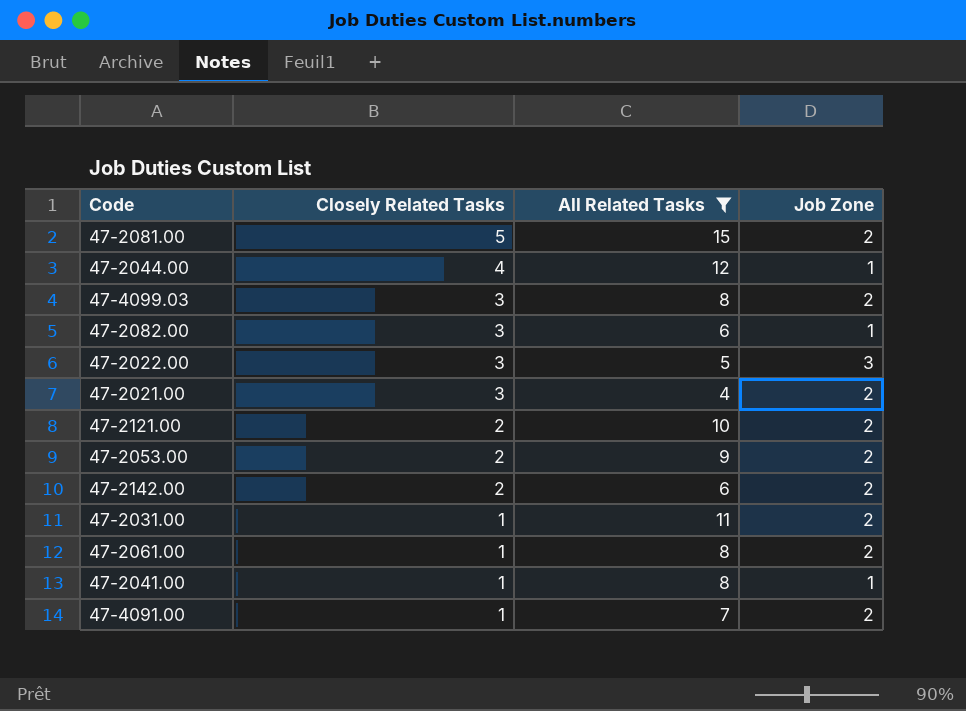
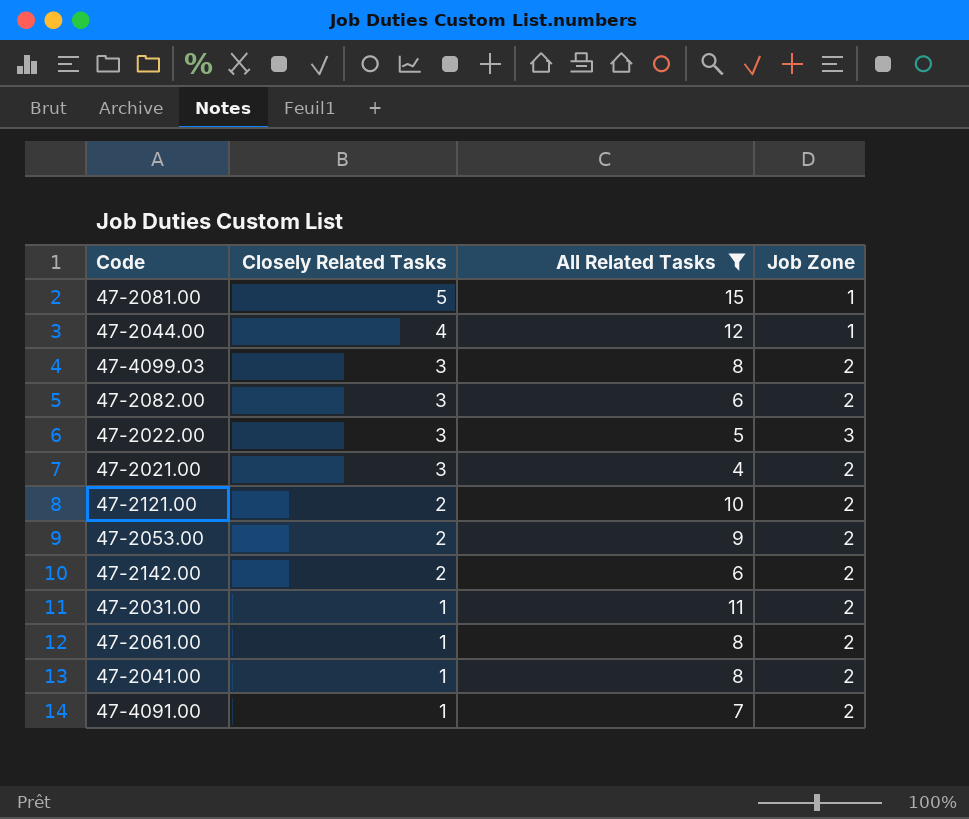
47-2081.00 | Job Zone: 2 -> 1
47-2082.00 | Job Zone: 1 -> 2
47-2041.00 | Job Zone: 1 -> 2

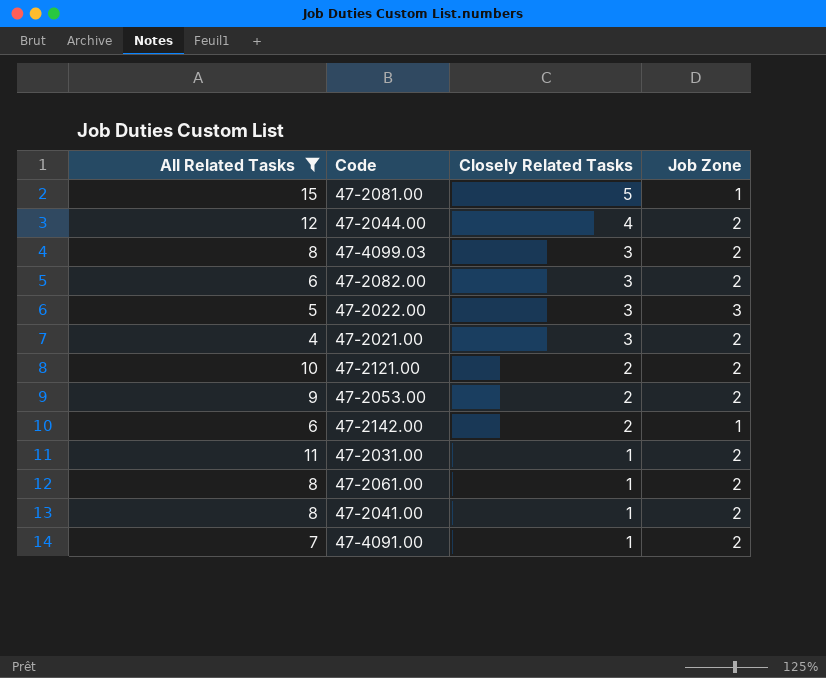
column All Related Tasks | position: 3 -> 1
47-2044.00 | Job Zone: 1 -> 2
47-2142.00 | Job Zone: 2 -> 1

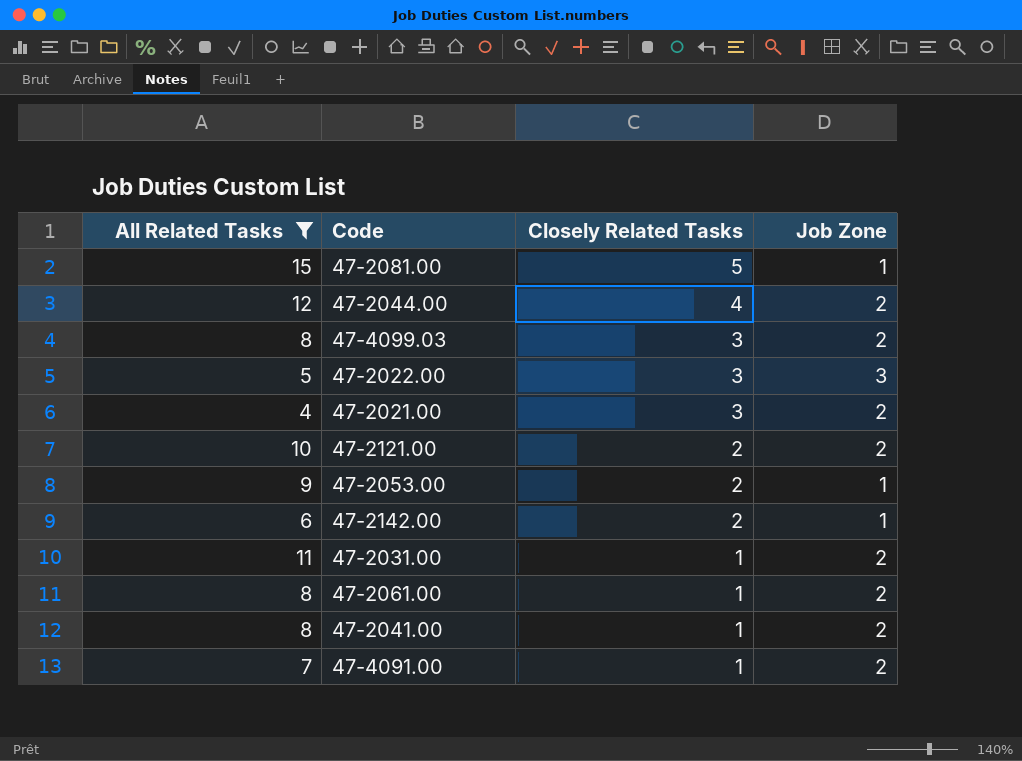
row 47-2082.00: 6 | 3 | 2 -> none
47-2053.00 | Job Zone: 2 -> 1

